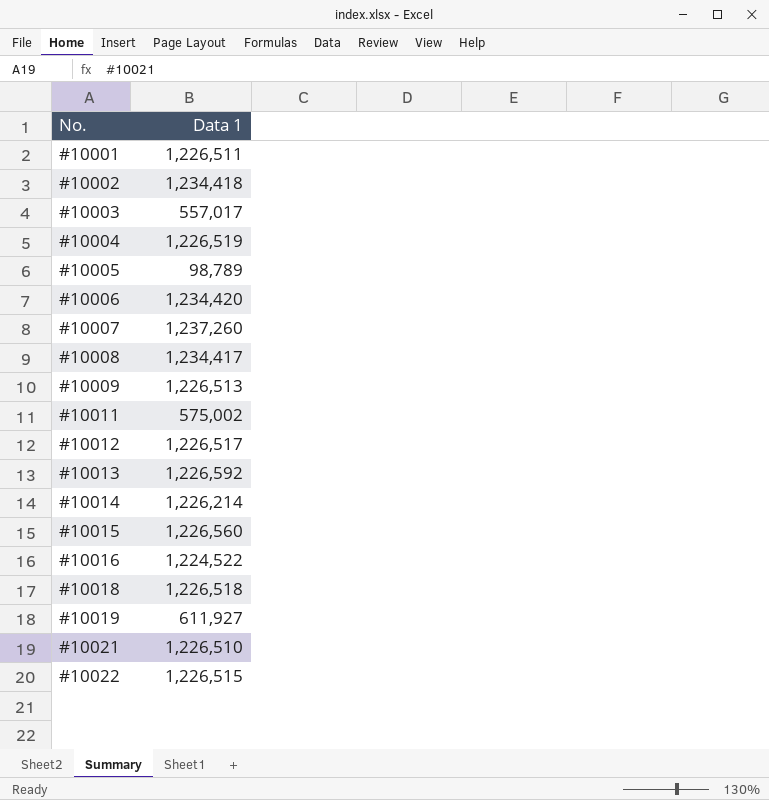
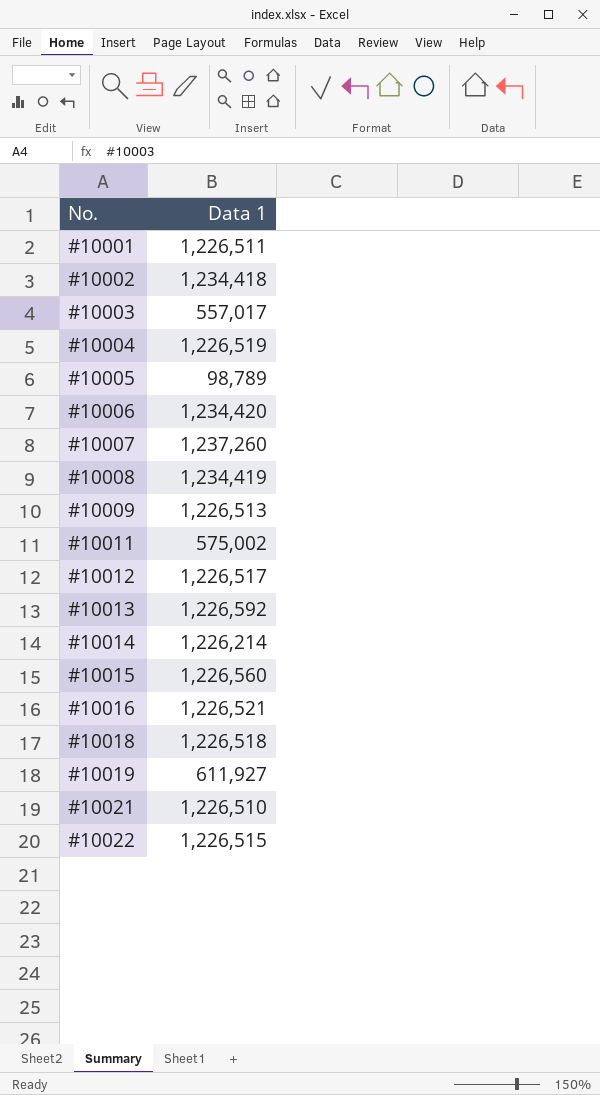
#10008 | Data 1: 1,234,417 -> 1,234,419
#10016 | Data 1: 1,224,522 -> 1,226,521

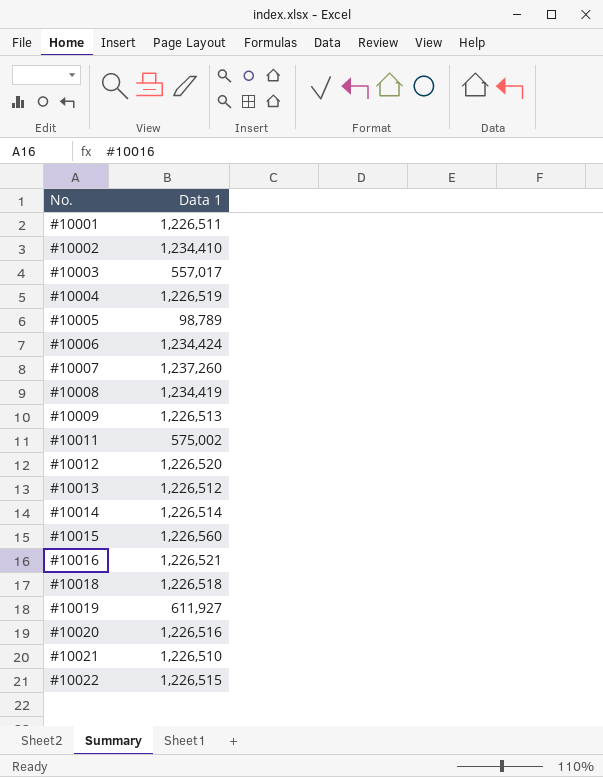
#10002 | Data 1: 1,234,418 -> 1,234,410
#10006 | Data 1: 1,234,420 -> 1,234,424
#10012 | Data 1: 1,226,517 -> 1,226,520
#10013 | Data 1: 1,226,592 -> 1,226,512
#10014 | Data 1: 1,226,214 -> 1,226,514
row #10020: none -> 1,226,516

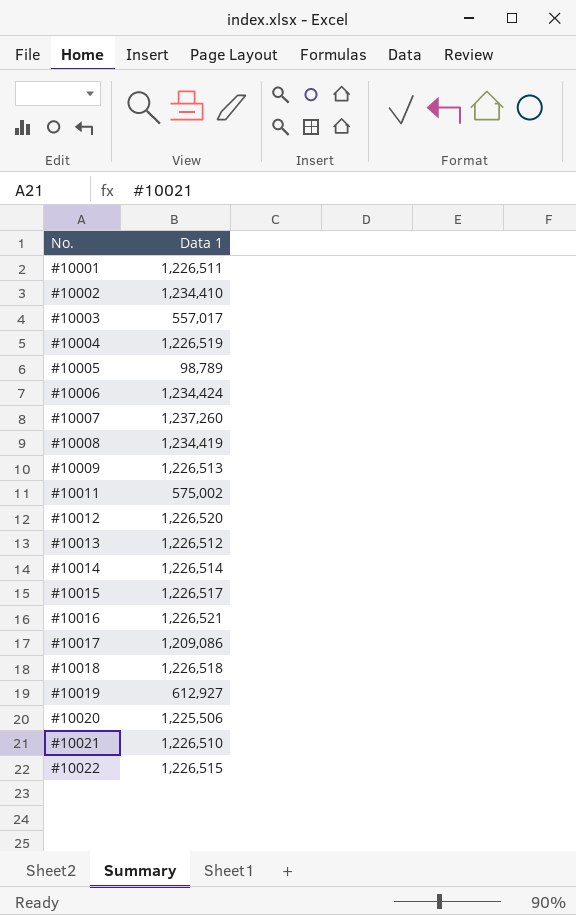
#10015 | Data 1: 1,226,560 -> 1,226,517
row #10017: none -> 1,209,086
#10019 | Data 1: 611,927 -> 612,927
#10020 | Data 1: 1,226,516 -> 1,225,506

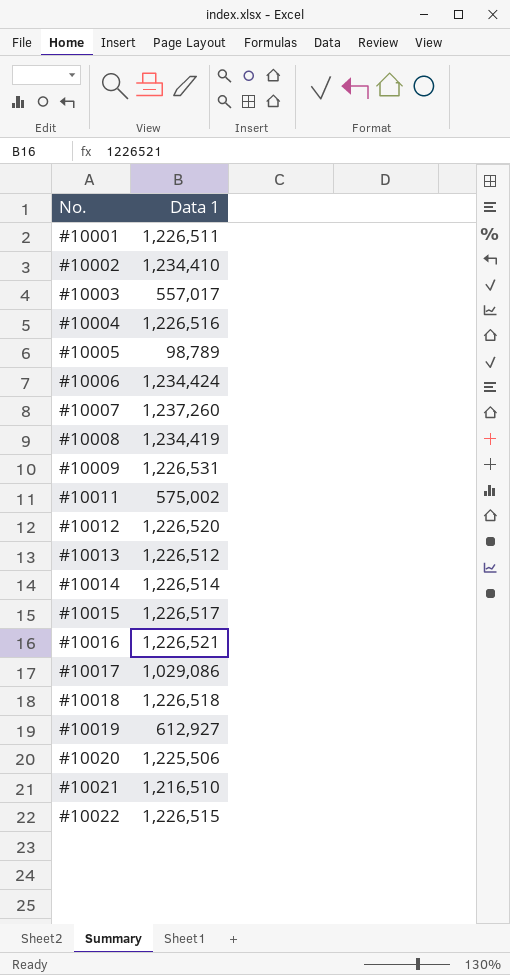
#10004 | Data 1: 1,226,519 -> 1,226,516
#10009 | Data 1: 1,226,513 -> 1,226,531
#10017 | Data 1: 1,209,086 -> 1,029,086
#10021 | Data 1: 1,226,510 -> 1,216,510

